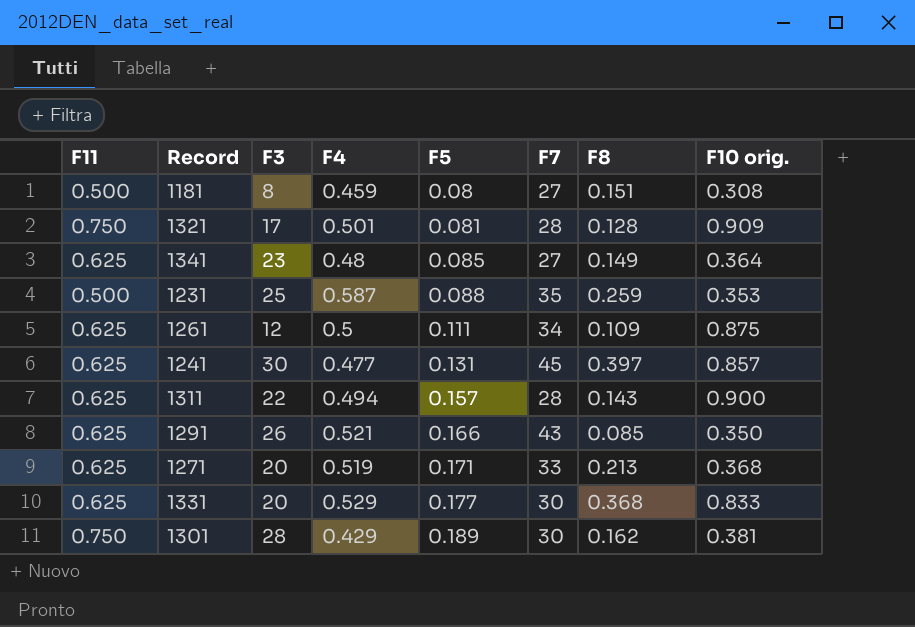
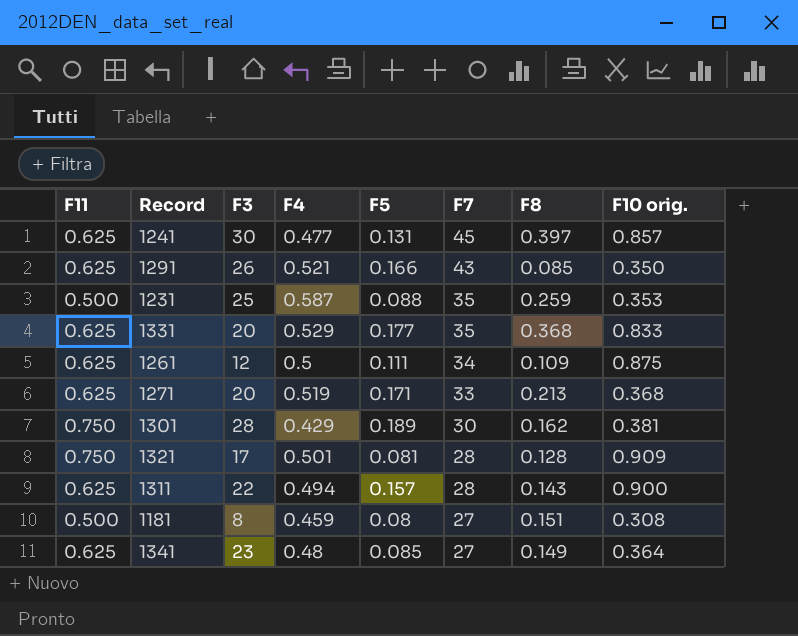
row order: F5 ascending -> F7 descending
1331 | F7: 30 -> 35

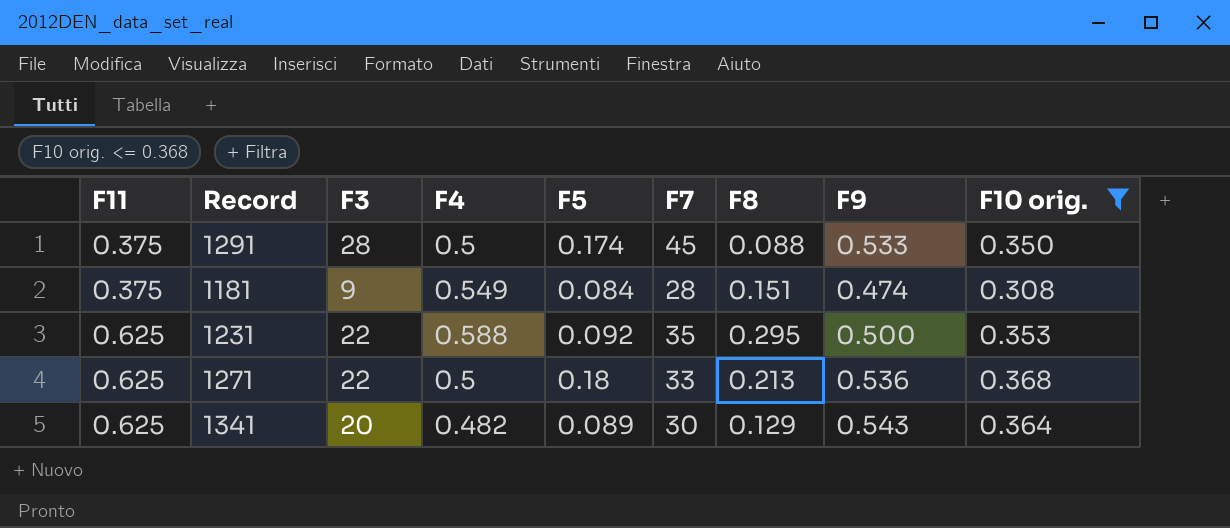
filter: none -> F10 orig. <= 0.368
row order: F7 descending -> F11 ascending
column F9 | position: none -> 8
1291 | F11: 0.625 -> 0.375
1291 | F3: 26 -> 28
1291 | F4: 0.521 -> 0.5
1291 | F5: 0.166 -> 0.174
1291 | F7: 43 -> 45
1291 | F8: 0.085 -> 0.088
1181 | F11: 0.500 -> 0.375
1181 | F3: 8 -> 9
1181 | F4: 0.459 -> 0.549
1181 | F5: 0.08 -> 0.084
1181 | F7: 27 -> 28
1231 | F11: 0.500 -> 0.625
1231 | F3: 25 -> 22
1231 | F4: 0.587 -> 0.588
1231 | F5: 0.088 -> 0.092
1231 | F8: 0.259 -> 0.295
1271 | F3: 20 -> 22
1271 | F4: 0.519 -> 0.5
1271 | F5: 0.171 -> 0.18
1341 | F3: 23 -> 20
1341 | F4: 0.48 -> 0.482
1341 | F5: 0.085 -> 0.089
1341 | F7: 27 -> 30
1341 | F8: 0.149 -> 0.129

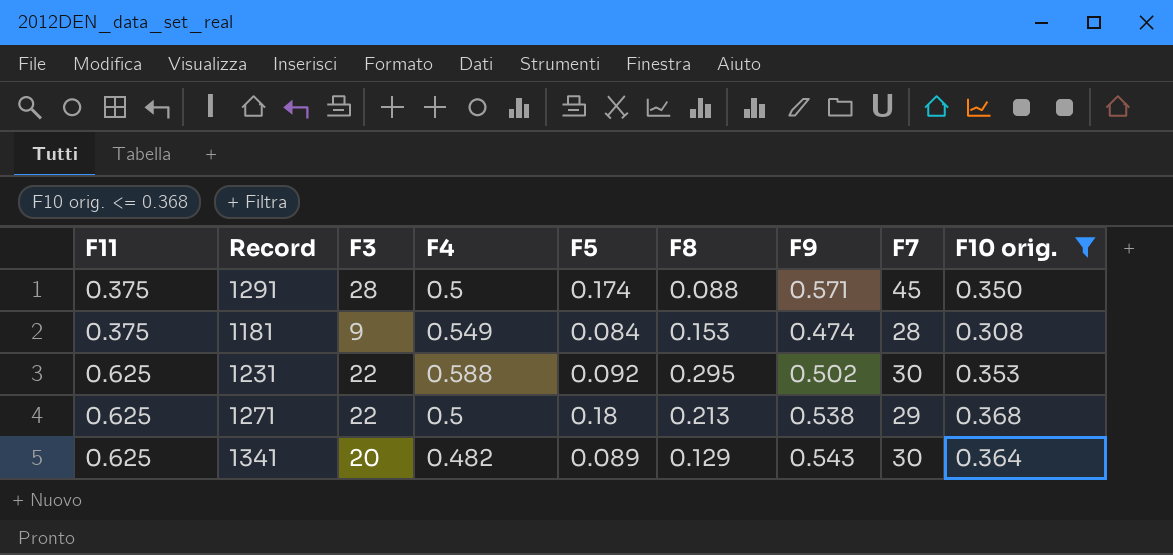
column F7 | position: 6 -> 8
1291 | F9: 0.533 -> 0.571
1181 | F8: 0.151 -> 0.153
1231 | F9: 0.500 -> 0.502
1231 | F7: 35 -> 30
1271 | F9: 0.536 -> 0.538
1271 | F7: 33 -> 29

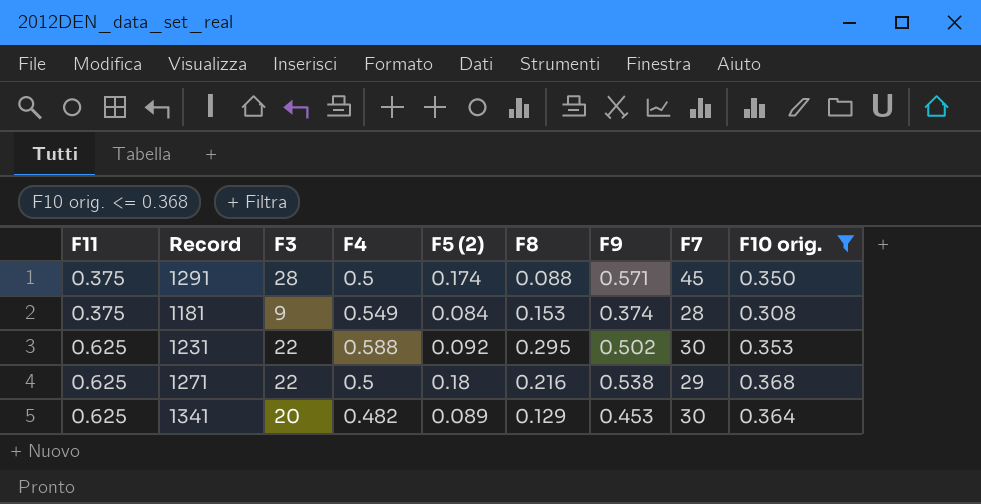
column name: F5 -> F5 (2)
1181 | F9: 0.474 -> 0.374
1271 | F8: 0.213 -> 0.216
1341 | F9: 0.543 -> 0.453

